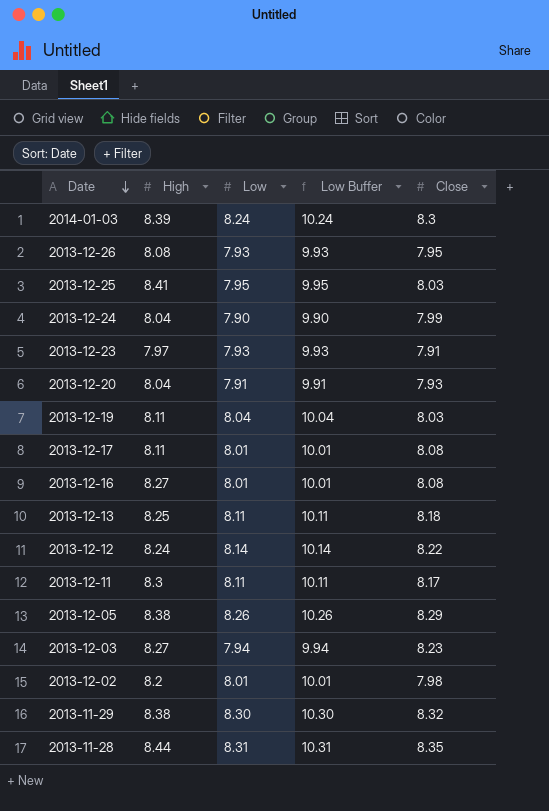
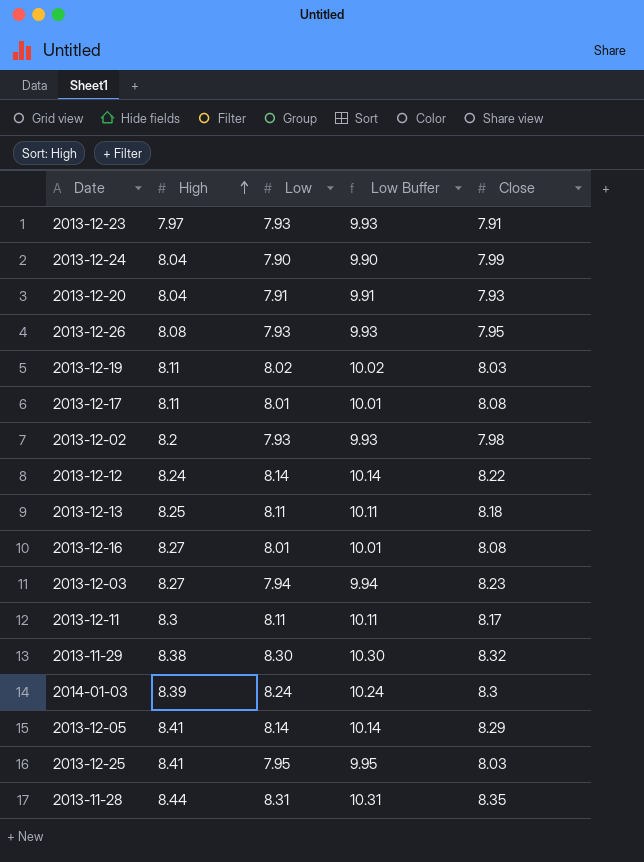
row order: Date descending -> High ascending
2013-12-19 | Low: 8.04 -> 8.02
2013-12-19 | Low Buffer: 10.04 -> 10.02
2013-12-02 | Low: 8.01 -> 7.93
2013-12-02 | Low Buffer: 10.01 -> 9.93
2013-12-05 | High: 8.38 -> 8.41
2013-12-05 | Low: 8.26 -> 8.14
2013-12-05 | Low Buffer: 10.26 -> 10.14

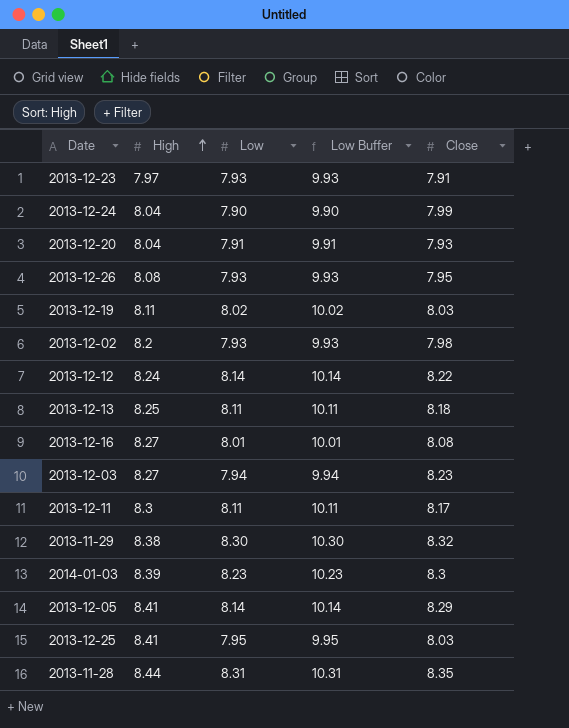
row 2013-12-17: 8.11 | 8.01 | 10.01 | 8.08 -> none
2014-01-03 | Low: 8.24 -> 8.23
2014-01-03 | Low Buffer: 10.24 -> 10.23

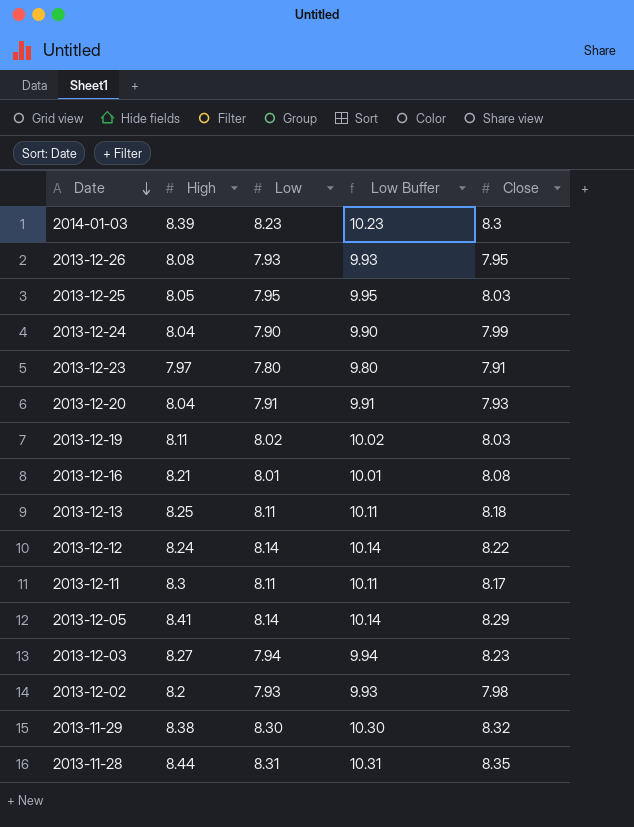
row order: High ascending -> Date descending
2013-12-25 | High: 8.41 -> 8.05
2013-12-23 | Low: 7.93 -> 7.80
2013-12-23 | Low Buffer: 9.93 -> 9.80
2013-12-16 | High: 8.27 -> 8.21

